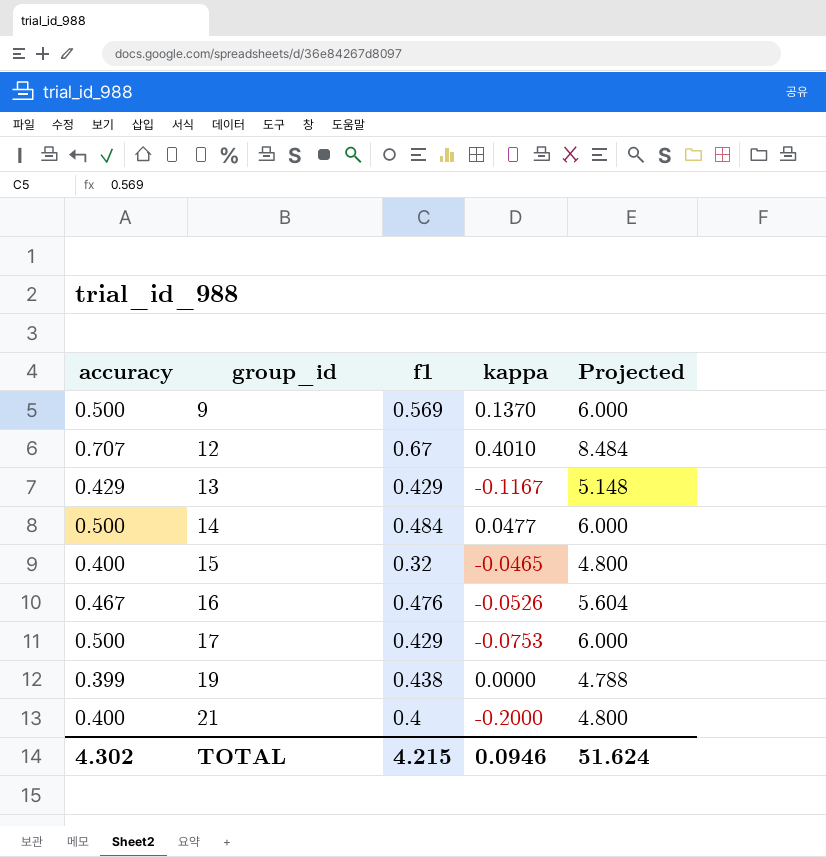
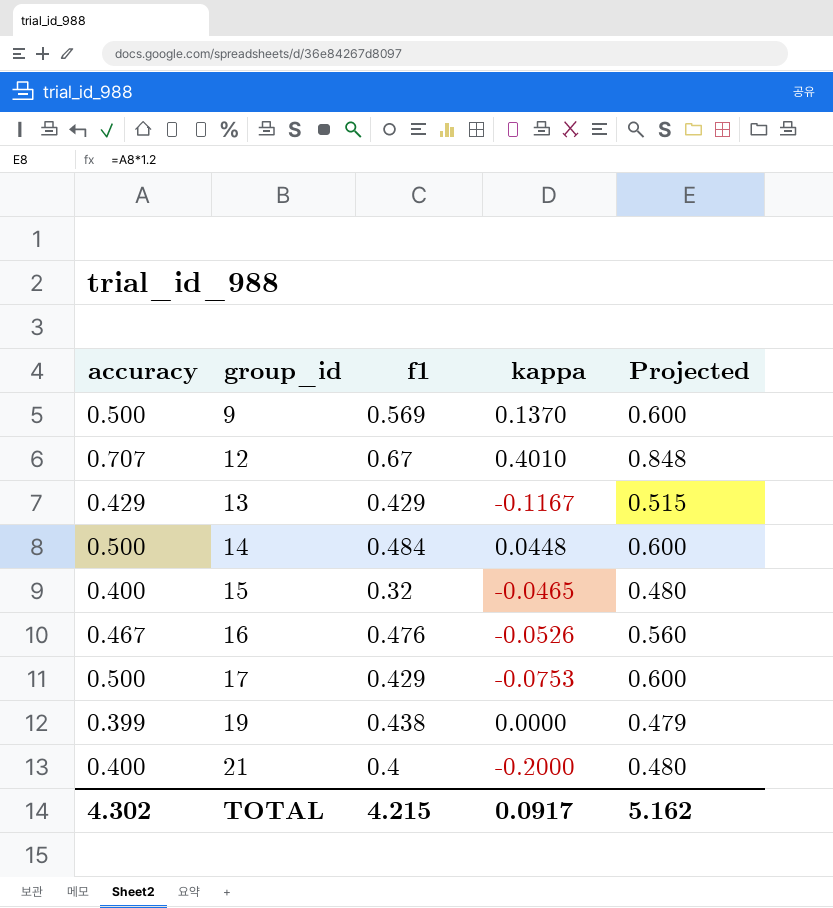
column Projected | formula: [accuracy] * 12 -> [accuracy] * 1.2
14 | kappa: 0.0477 -> 0.0448
TOTAL | kappa: 0.0946 -> 0.0917
TOTAL | Projected: 51.624 -> 5.162

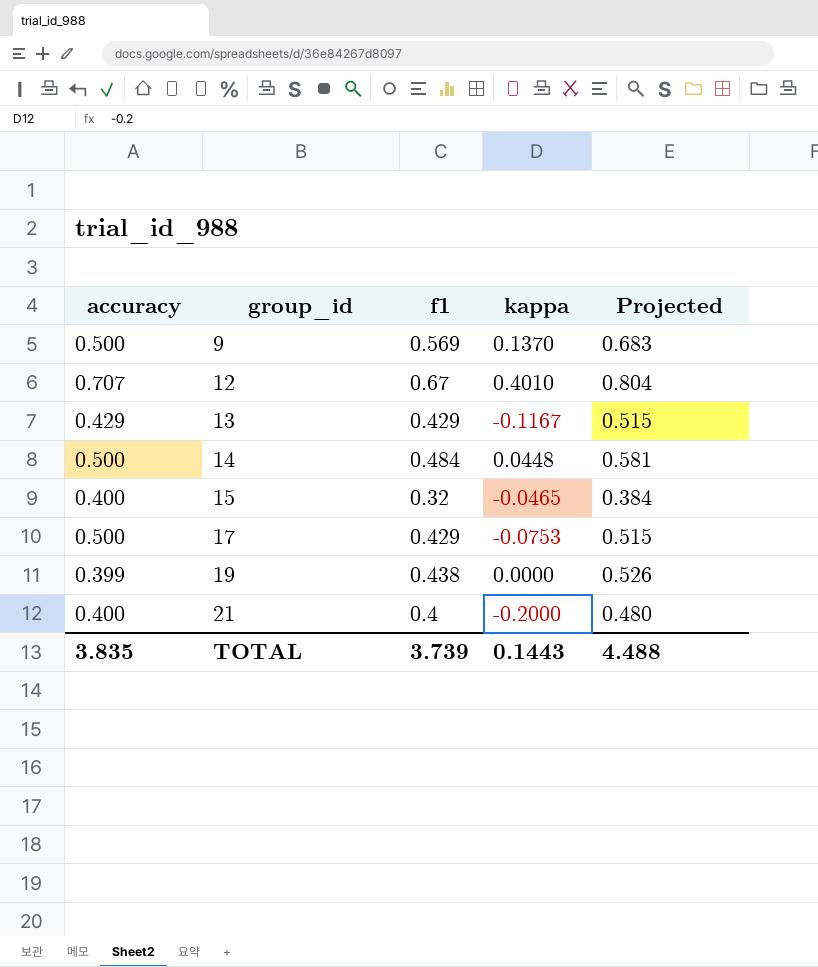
column Projected | formula: [accuracy] * 1.2 -> [f1] * 1.2
row 16: 0.467 | 0.476 | -0.0526 | 0.560 -> none
TOTAL | accuracy: 4.302 -> 3.835
TOTAL | f1: 4.215 -> 3.739
TOTAL | kappa: 0.0917 -> 0.1443
TOTAL | Projected: 5.162 -> 4.488

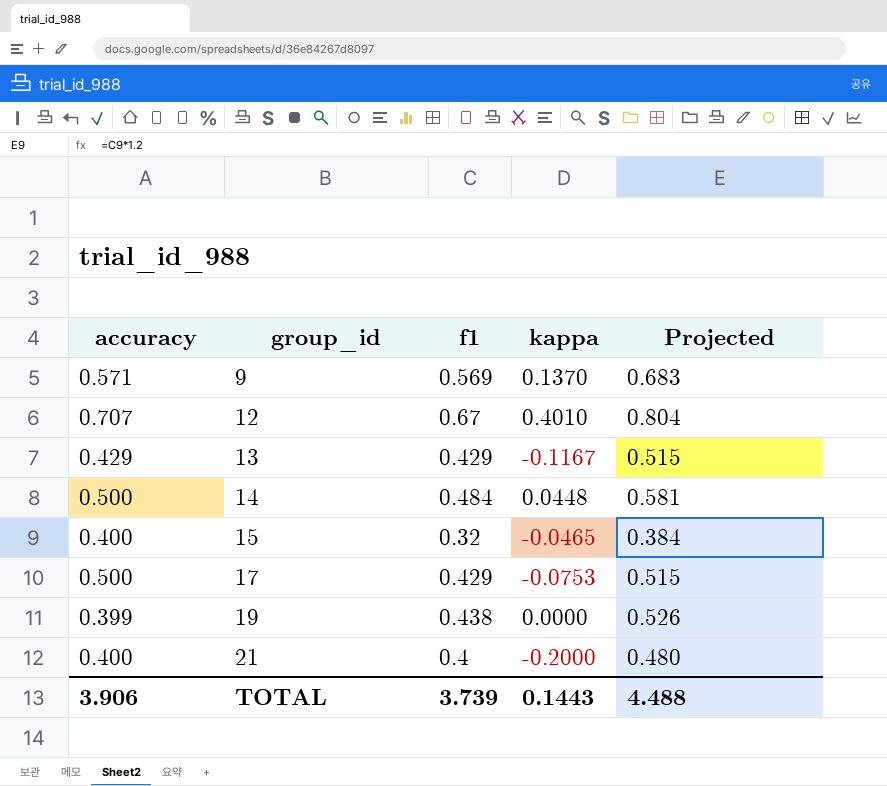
9 | accuracy: 0.500 -> 0.571
TOTAL | accuracy: 3.835 -> 3.906

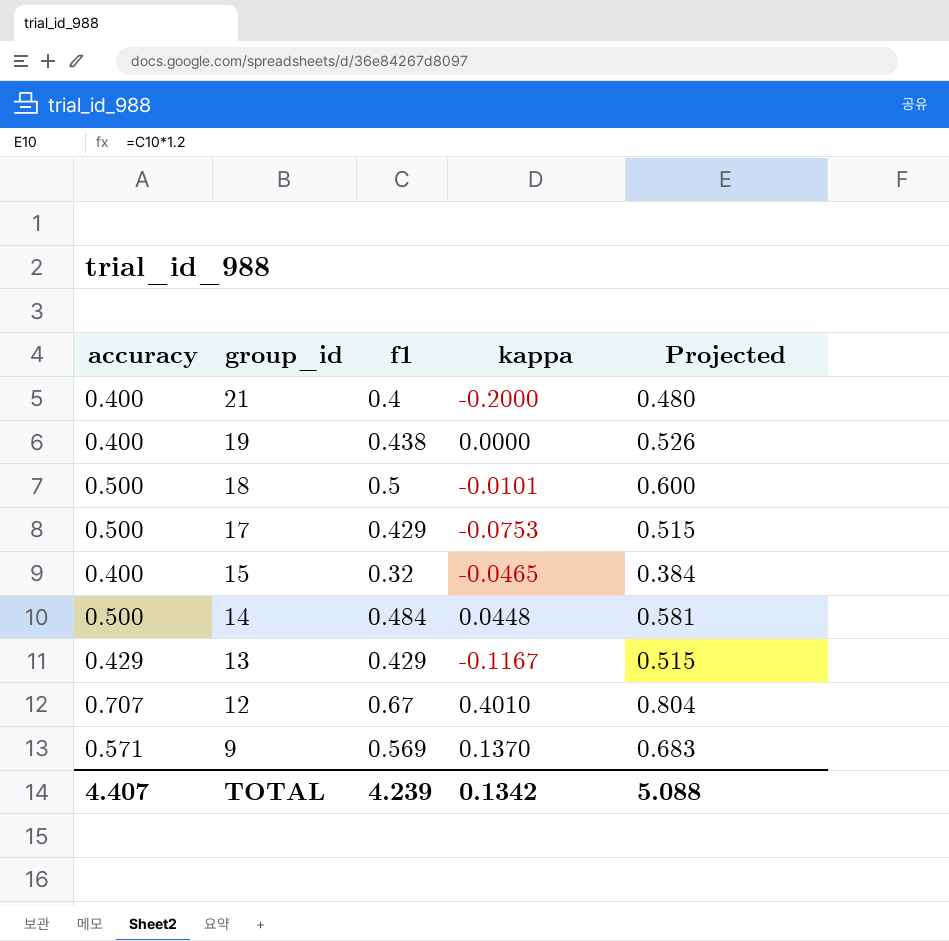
row order: group_id ascending -> group_id descending
19 | accuracy: 0.399 -> 0.400
row 18: none -> 0.500 | 0.5 | -0.0101 | 0.600
TOTAL | accuracy: 3.906 -> 4.407
TOTAL | f1: 3.739 -> 4.239
TOTAL | kappa: 0.1443 -> 0.1342
TOTAL | Projected: 4.488 -> 5.088

